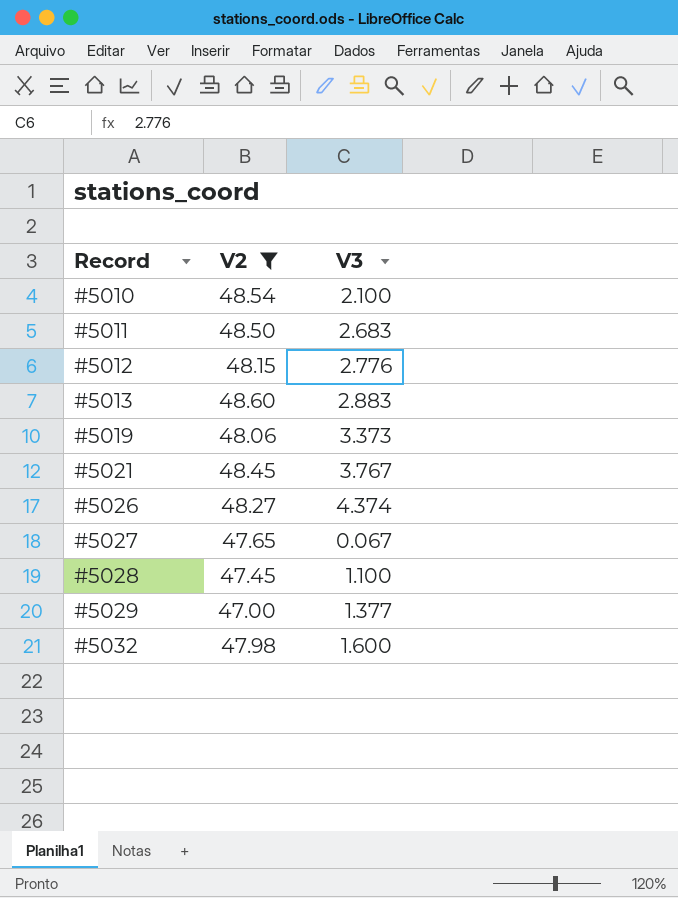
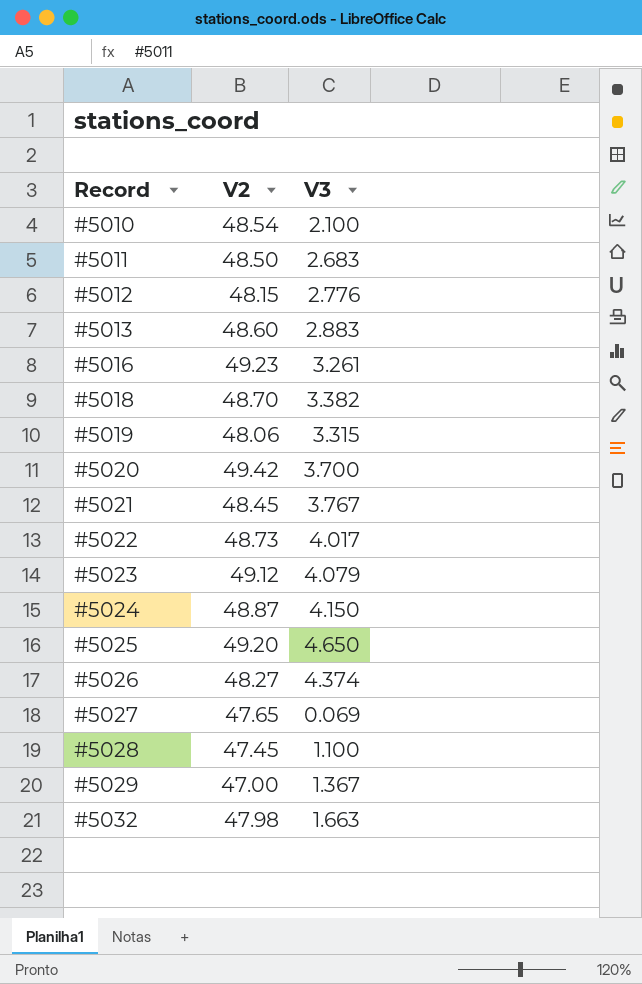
filter: V2 <= 48.60 -> none
#5019 | V3: 3.373 -> 3.315
#5027 | V3: 0.067 -> 0.069
#5029 | V3: 1.377 -> 1.367
#5032 | V3: 1.600 -> 1.663

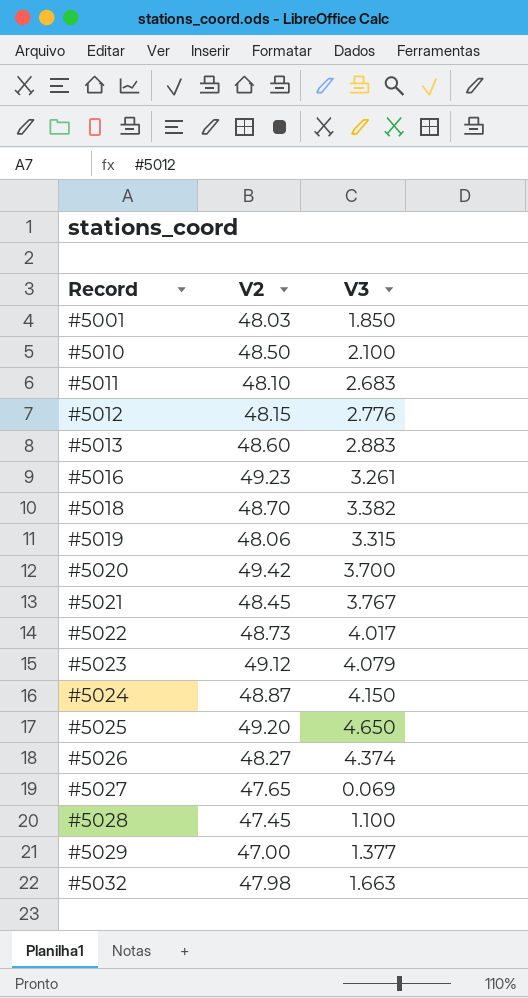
row #5001: none -> 48.03 | 1.850
#5010 | V2: 48.54 -> 48.50
#5011 | V2: 48.50 -> 48.10
#5029 | V3: 1.367 -> 1.377

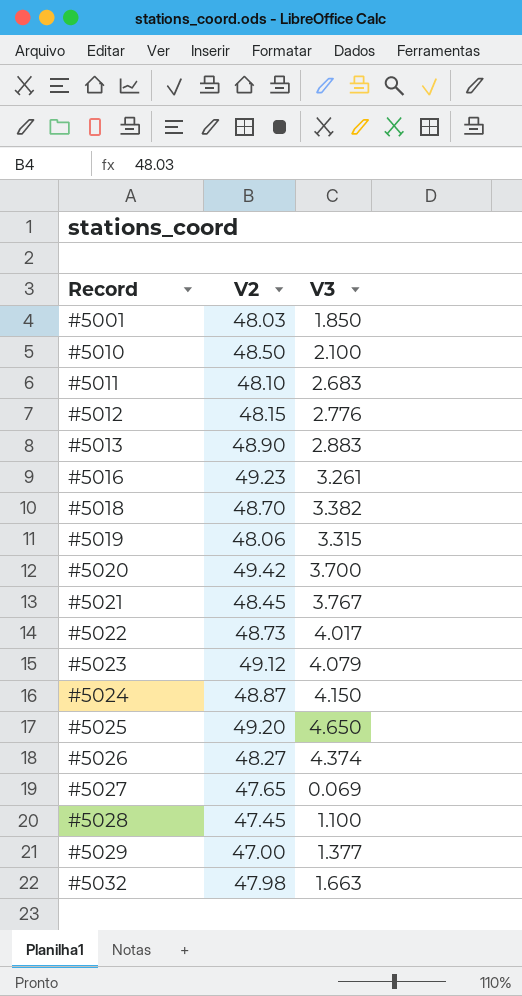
#5013 | V2: 48.60 -> 48.90

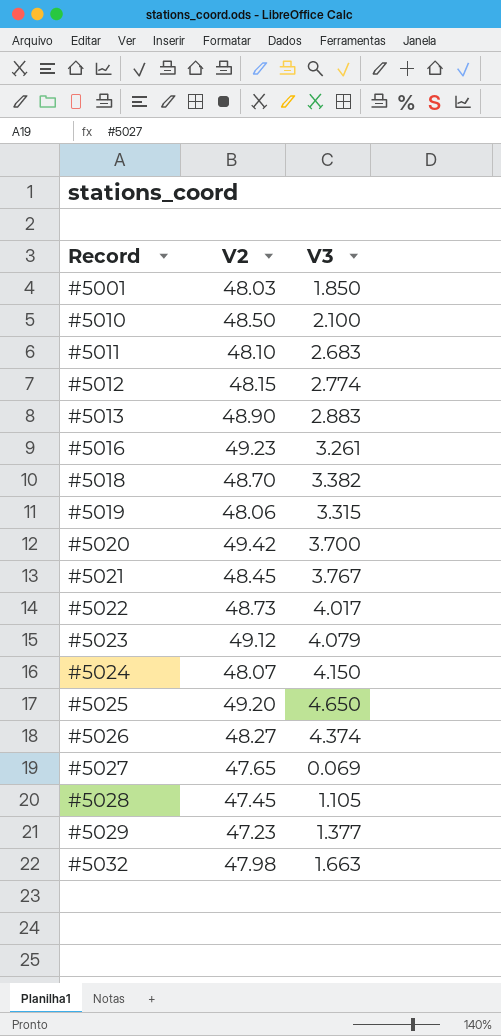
#5012 | V3: 2.776 -> 2.774
#5024 | V2: 48.87 -> 48.07
#5028 | V3: 1.100 -> 1.105
#5029 | V2: 47.00 -> 47.23

